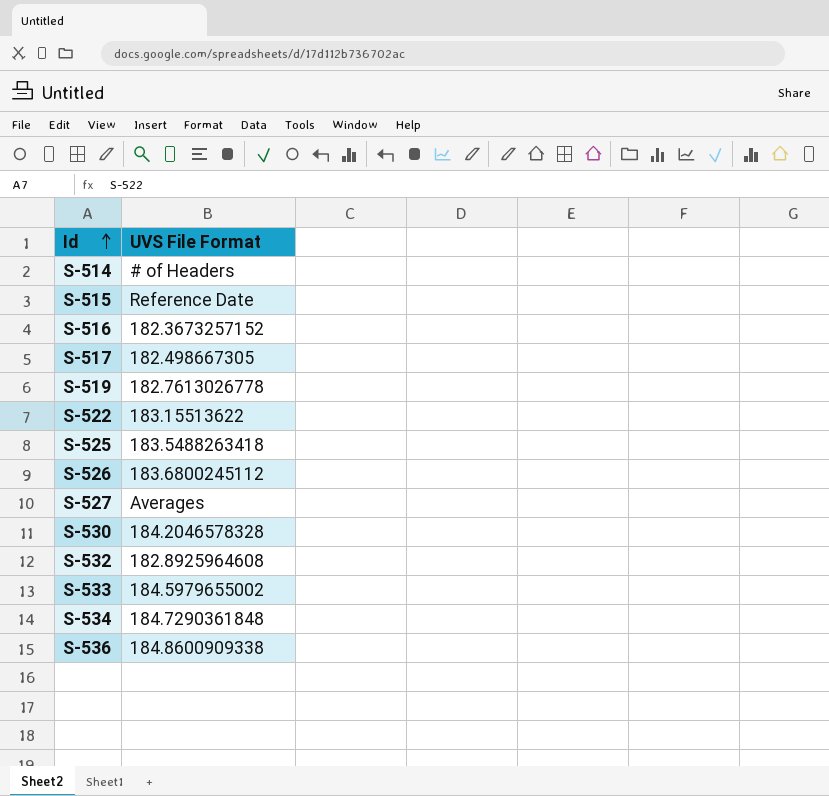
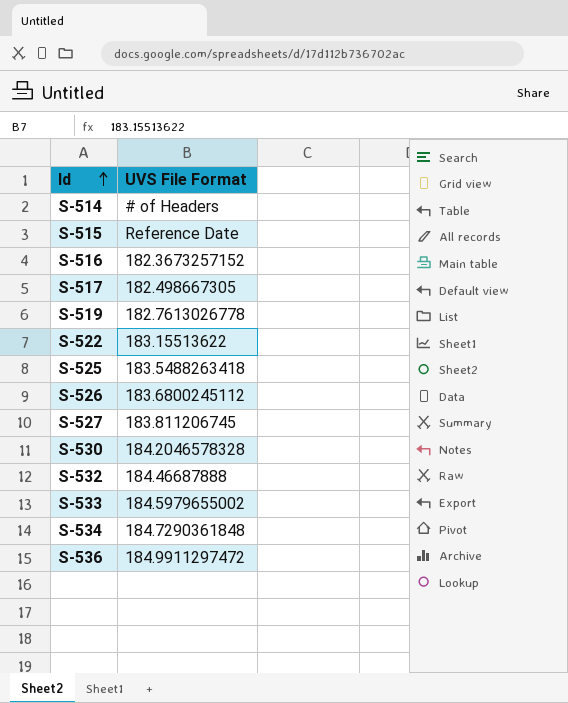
S-527 | UVS File Format: Averages -> 183.811206745
S-532 | UVS File Format: 182.8925964608 -> 184.46687888
S-536 | UVS File Format: 184.8600909338 -> 184.9911297472

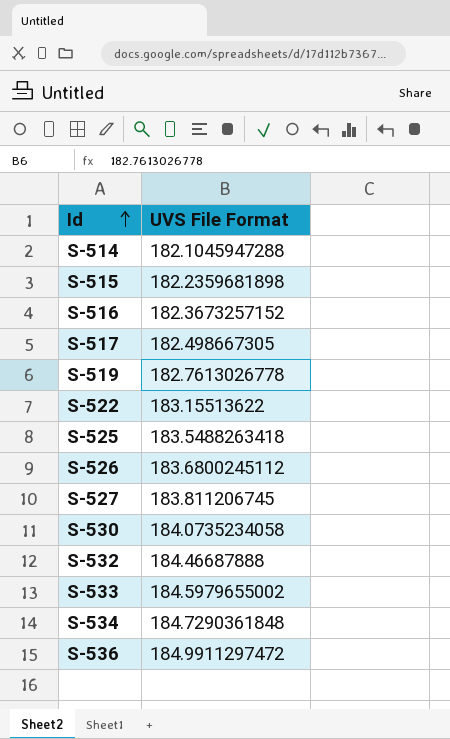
S-514 | UVS File Format: # of Headers -> 182.1045947288
S-515 | UVS File Format: Reference Date -> 182.2359681898
S-530 | UVS File Format: 184.2046578328 -> 184.0735234058

